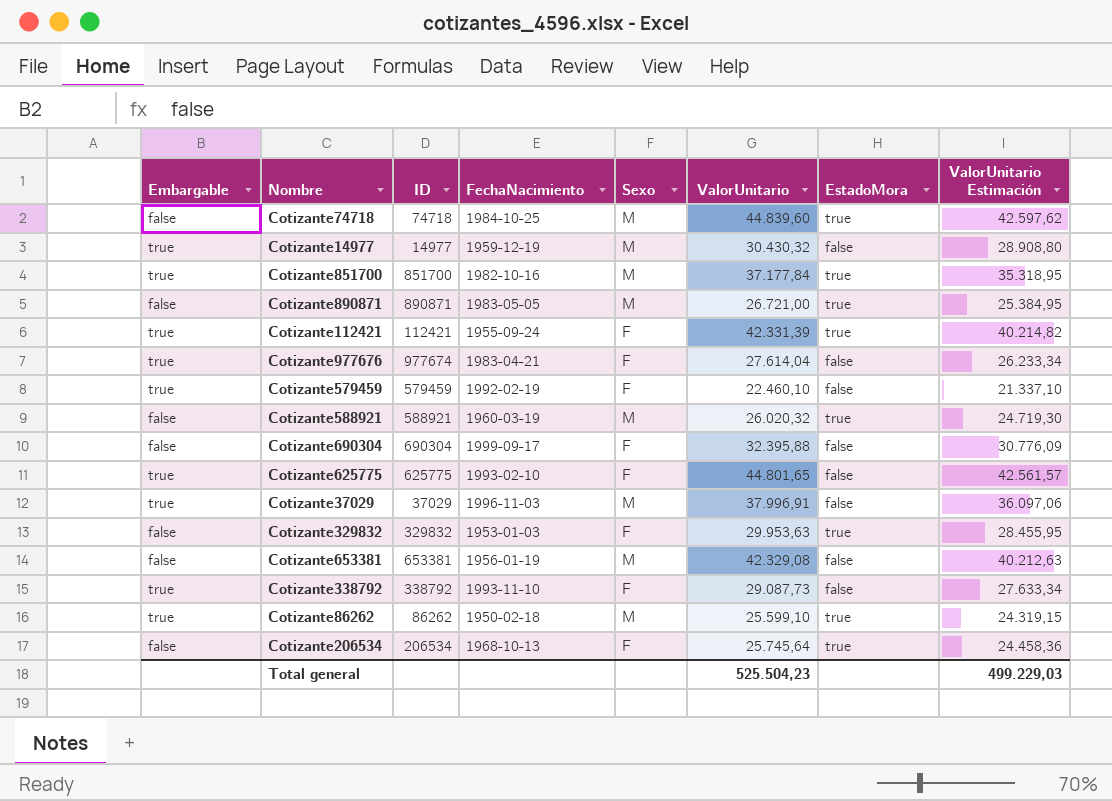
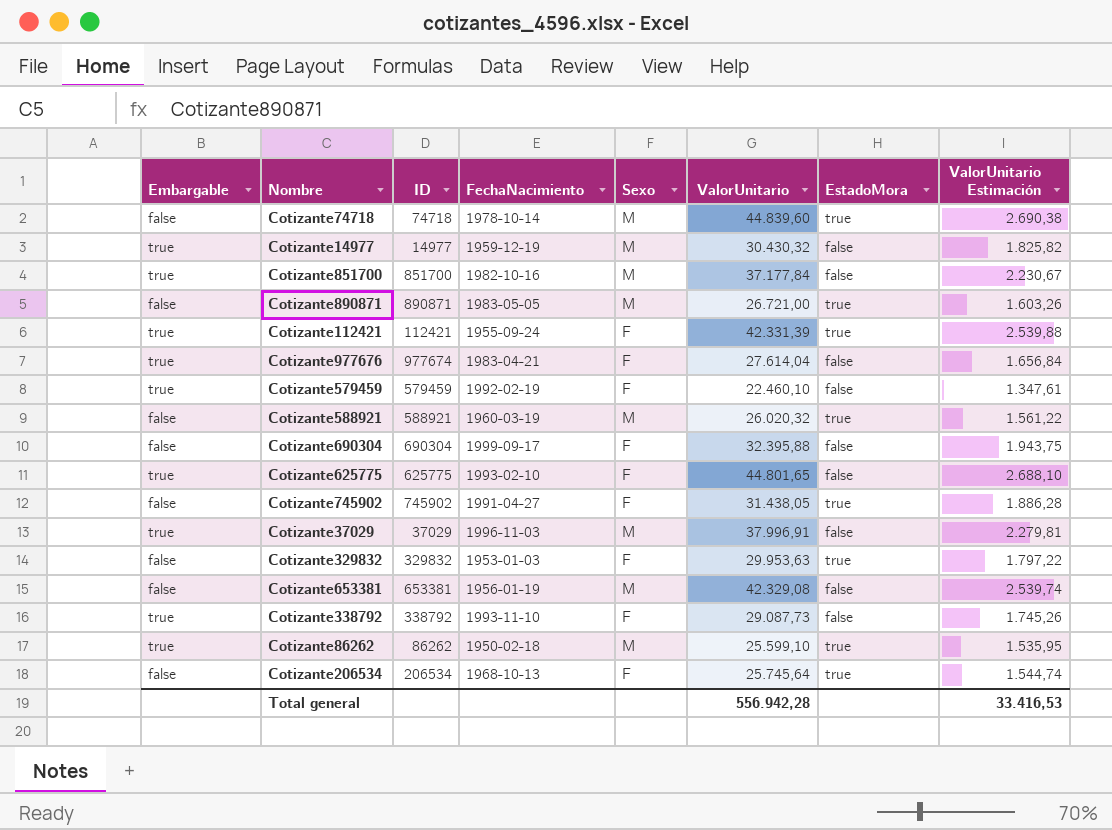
column ValorUnitario Estimación | formula: [ValorUnitario] * 0,95 -> [ValorUnitario] * 0,06
Cotizante74718 | FechaNacimiento: 1984-10-25 -> 1978-10-14
Cotizante851700 | EstadoMora: true -> false
row Cotizante745902: none -> false | 745902 | 1991-04-27 | F | 31.438,05 | true | 1.886,28
Total general | ValorUnitario: 525.504,23 -> 556.942,28
Total general | ValorUnitario Estimación: 499.229,03 -> 33.416,53

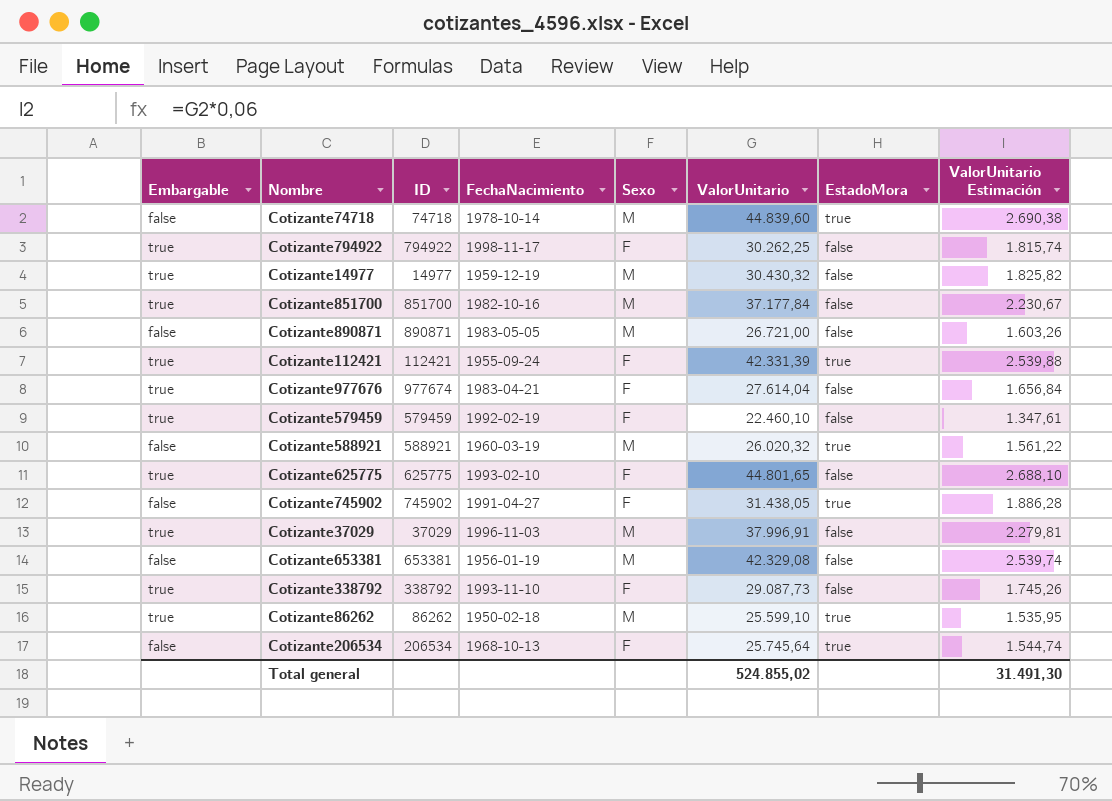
row Cotizante690304: false | 690304 | 1999-09-17 | F | 32.395,88 | false | 1.943,75 -> none
row Cotizante329832: false | 329832 | 1953-01-03 | F | 29.953,63 | true | 1.797,22 -> none
row Cotizante794922: none -> true | 794922 | 1998-11-17 | F | 30.262,25 | false | 1.815,74
Cotizante890871 | EstadoMora: true -> false
Total general | ValorUnitario: 556.942,28 -> 524.855,02
Total general | ValorUnitario Estimación: 33.416,53 -> 31.491,30

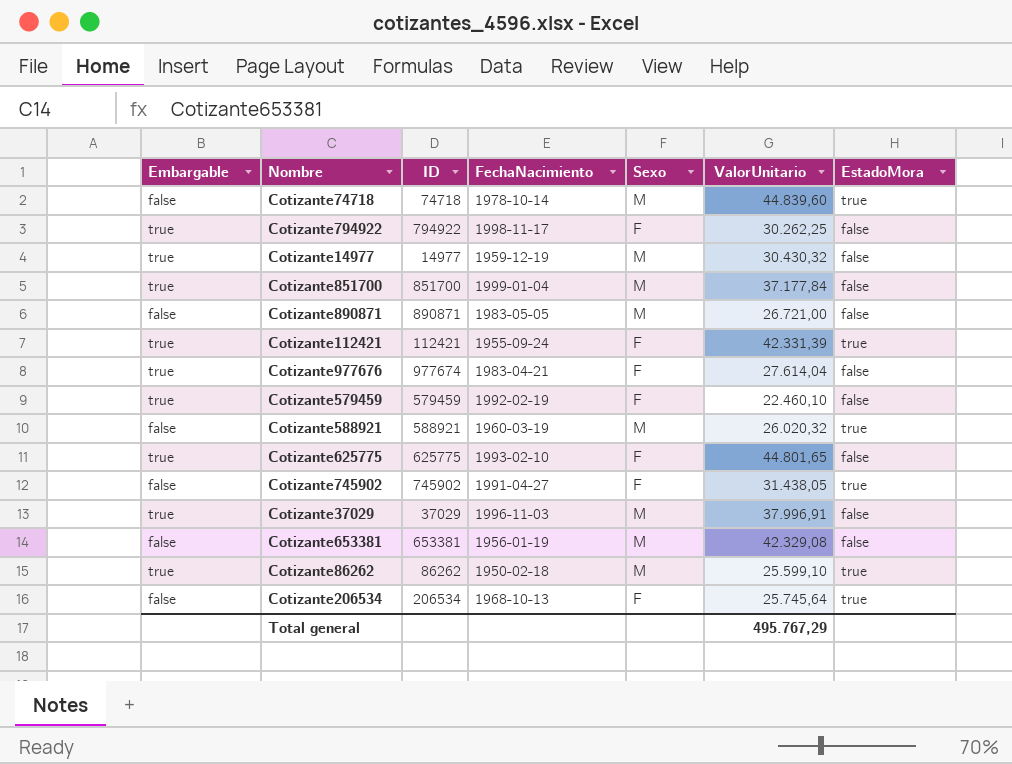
column ValorUnitario Estimación | formula: [ValorUnitario] * 0,06 -> none
row Cotizante338792: true | 338792 | 1993-11-10 | F | 29.087,73 | false | 1.745,26 -> none
Cotizante851700 | FechaNacimiento: 1982-10-16 -> 1999-01-04
Total general | ValorUnitario: 524.855,02 -> 495.767,29

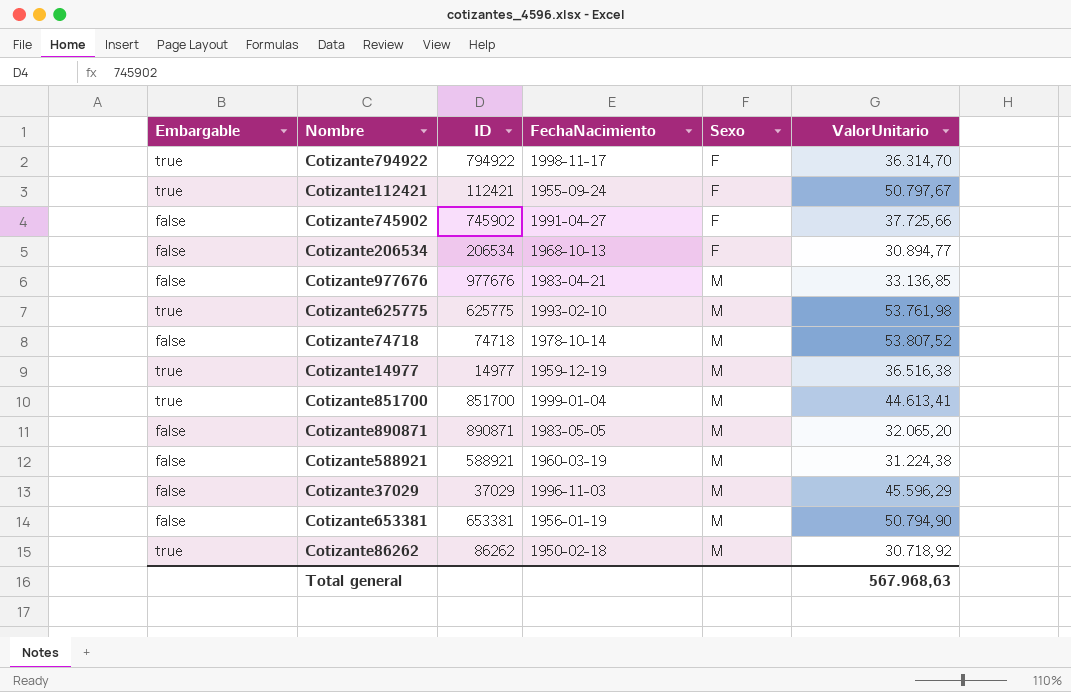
row order: none -> Sexo ascending
column EstadoMora | position: 7 -> none
row Cotizante579459: true | 579459 | 1992-02-19 | F | 22.460,10 | false -> none
Cotizante794922 | ValorUnitario: 30.262,25 -> 36.314,70
Cotizante112421 | ValorUnitario: 42.331,39 -> 50.797,67
Cotizante745902 | ValorUnitario: 31.438,05 -> 37.725,66
Cotizante206534 | ValorUnitario: 25.745,64 -> 30.894,77
Cotizante977676 | Embargable: true -> false
Cotizante977676 | ID: 977674 -> 977676
Cotizante977676 | Sexo: F -> M
Cotizante977676 | ValorUnitario: 27.614,04 -> 33.136,85
Cotizante625775 | Sexo: F -> M
Cotizante625775 | ValorUnitario: 44.801,65 -> 53.761,98
Cotizante74718 | ValorUnitario: 44.839,60 -> 53.807,52
Cotizante14977 | ValorUnitario: 30.430,32 -> 36.516,38
Cotizante851700 | ValorUnitario: 37.177,84 -> 44.613,41
Cotizante890871 | ValorUnitario: 26.721,00 -> 32.065,20
Cotizante588921 | ValorUnitario: 26.020,32 -> 31.224,38
Cotizante37029 | Embargable: true -> false
Cotizante37029 | ValorUnitario: 37.996,91 -> 45.596,29
Cotizante653381 | ValorUnitario: 42.329,08 -> 50.794,90
Cotizante86262 | ValorUnitario: 25.599,10 -> 30.718,92
Total general | ValorUnitario: 495.767,29 -> 567.968,63

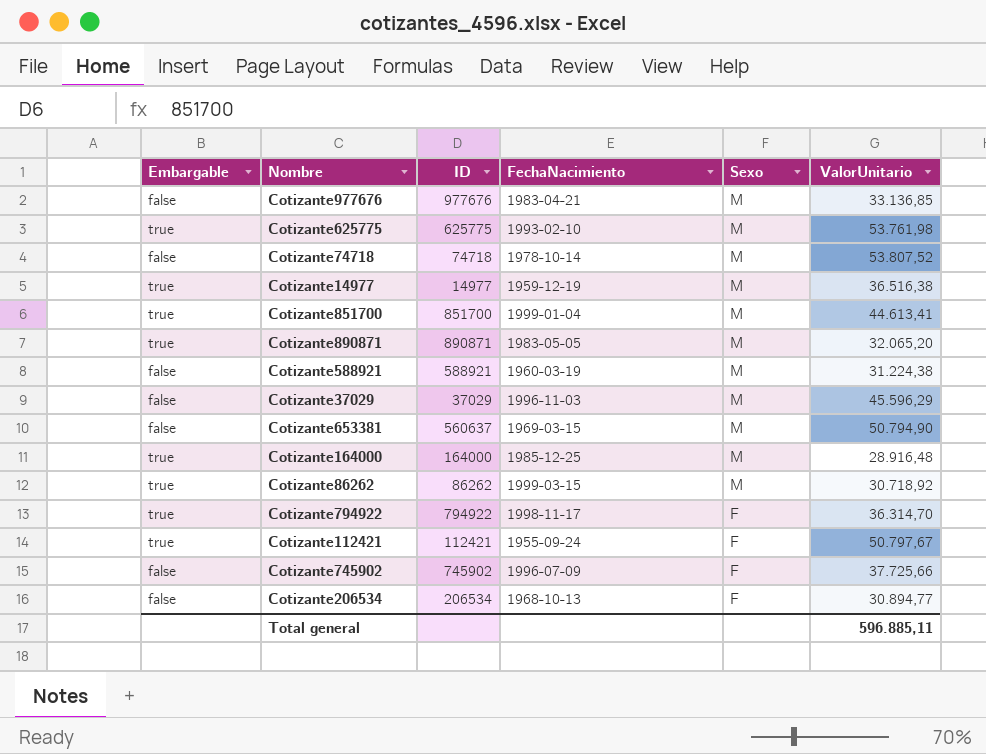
row order: Sexo ascending -> Sexo descending
Cotizante890871 | Embargable: false -> true
Cotizante653381 | ID: 653381 -> 560637
Cotizante653381 | FechaNacimiento: 1956-01-19 -> 1969-03-15
row Cotizante164000: none -> true | 164000 | 1985-12-25 | M | 28.916,48
Cotizante86262 | FechaNacimiento: 1950-02-18 -> 1999-03-15
Cotizante745902 | FechaNacimiento: 1991-04-27 -> 1996-07-09
Total general | ValorUnitario: 567.968,63 -> 596.885,11

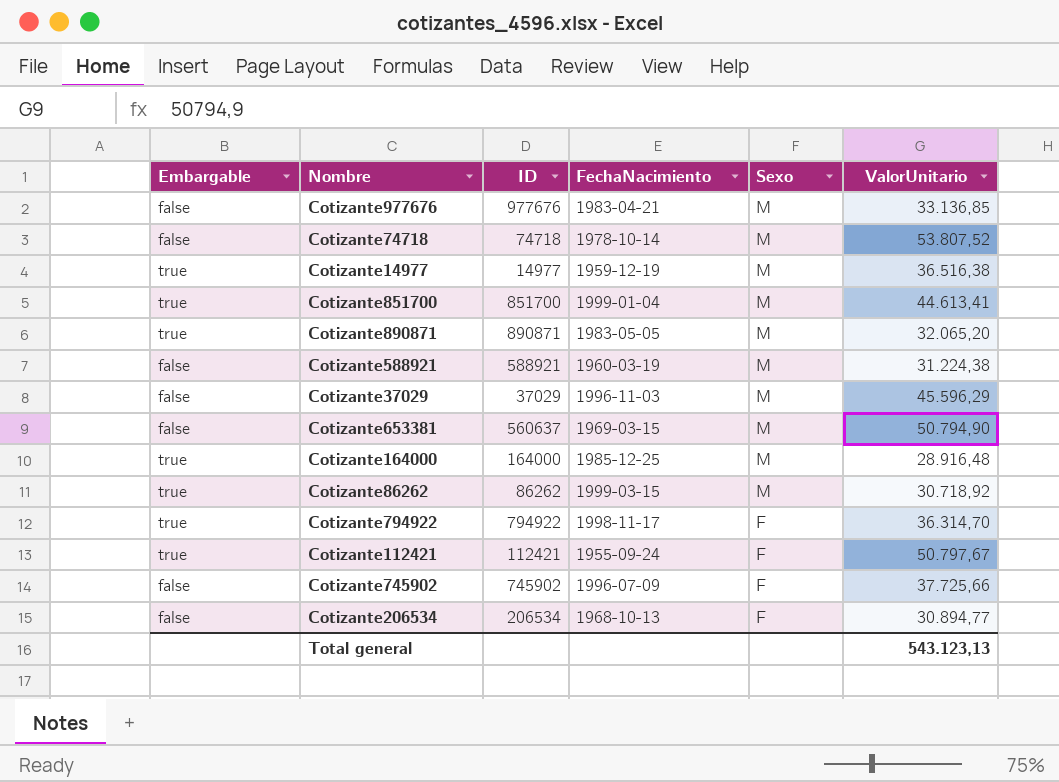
row Cotizante625775: true | 625775 | 1993-02-10 | M | 53.761,98 -> none
Total general | ValorUnitario: 596.885,11 -> 543.123,13

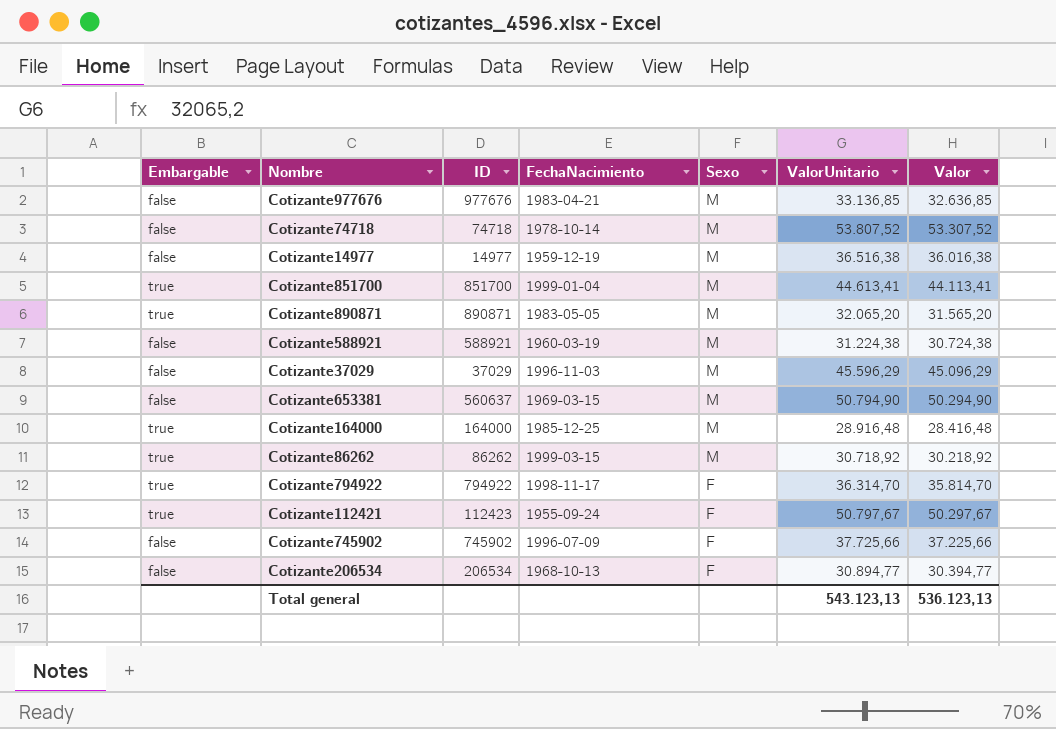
column Valor | formula: none -> [ValorUnitario] - 500
Cotizante14977 | Embargable: true -> false
Cotizante112421 | ID: 112421 -> 112423

